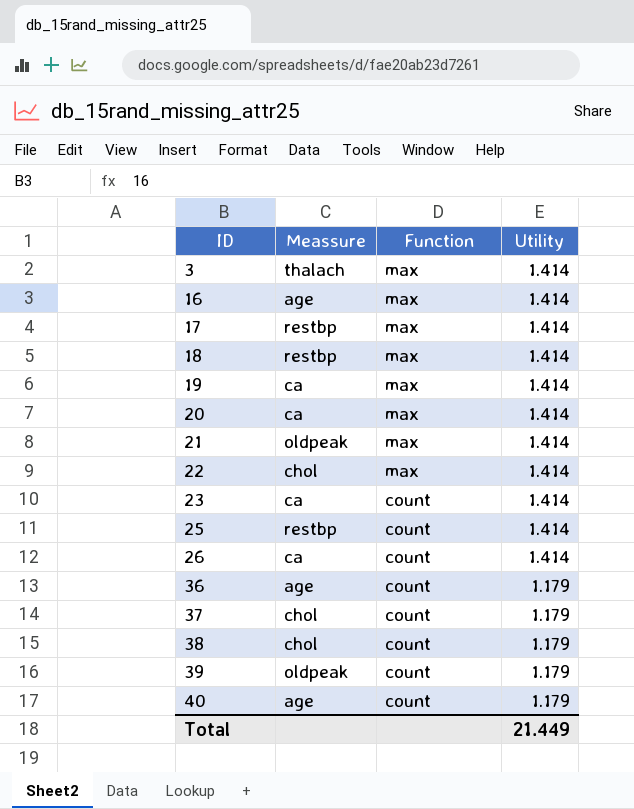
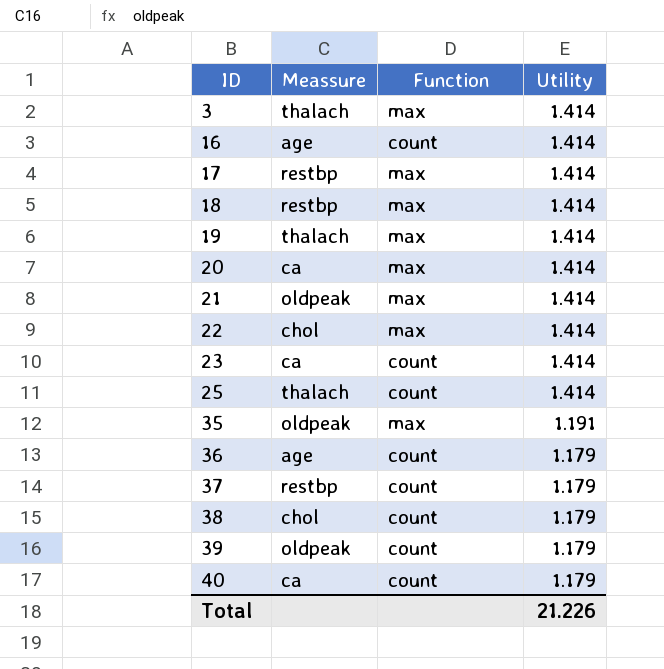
row 26: ca | count | 1.414 -> none
16 | Function: max -> count
19 | Meassure: ca -> thalach
25 | Meassure: restbp -> thalach
row 35: none -> oldpeak | max | 1.191
37 | Meassure: chol -> restbp
40 | Meassure: age -> ca
Total | Utility: 21.449 -> 21.226

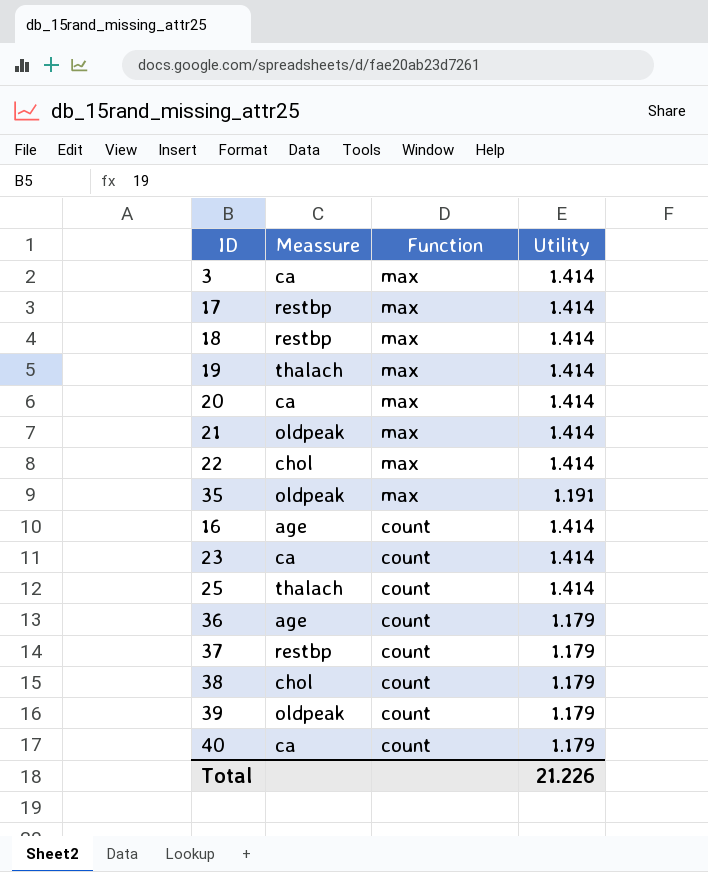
row order: ID ascending -> Function descending
3 | Meassure: thalach -> ca

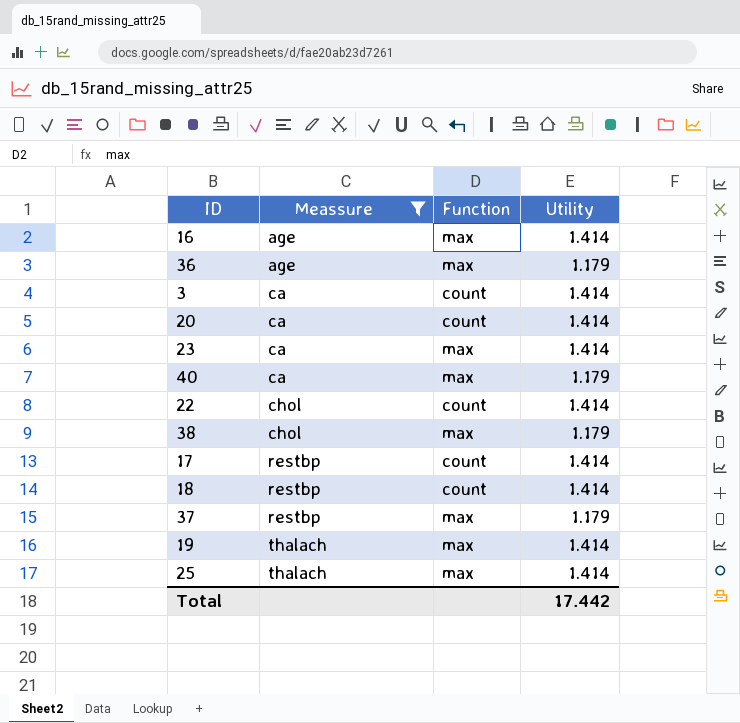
filter: none -> Meassure != oldpeak
row order: Function descending -> Meassure ascending
16 | Function: count -> max
36 | Function: count -> max
3 | Function: max -> count
20 | Function: max -> count
23 | Function: count -> max
40 | Function: count -> max
22 | Function: max -> count
38 | Function: count -> max
17 | Function: max -> count
18 | Function: max -> count
37 | Function: count -> max
25 | Function: count -> max
Total | Utility: 21.226 -> 17.442

